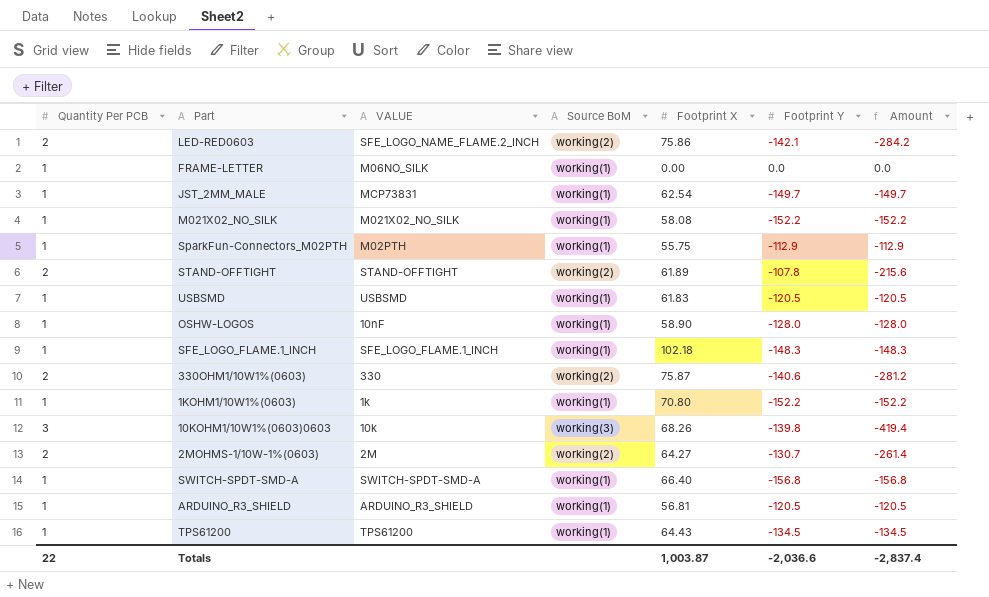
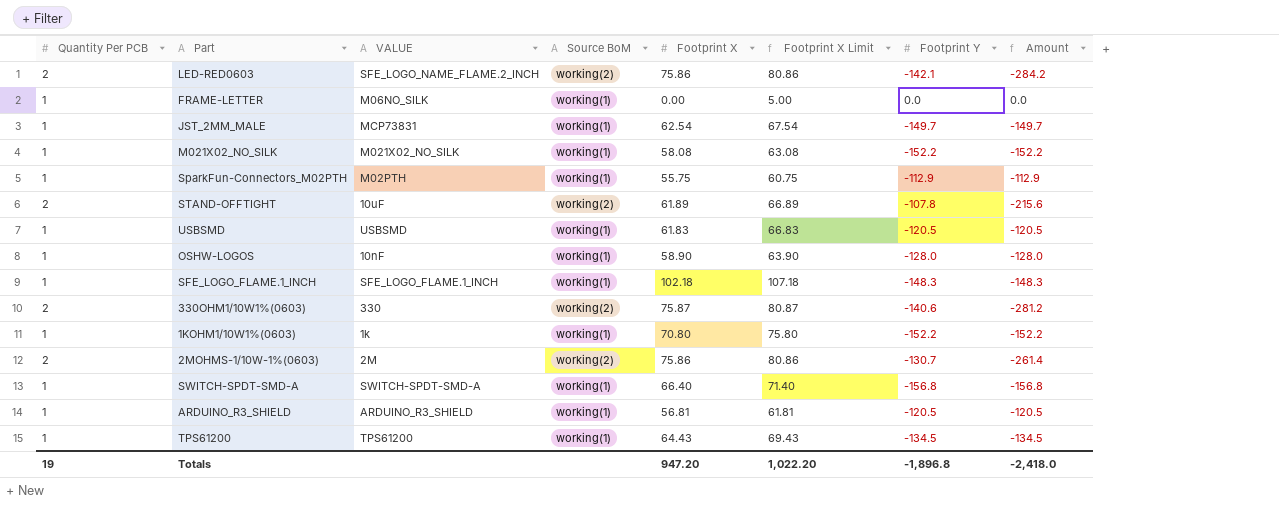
column Footprint X Limit | formula: none -> [Footprint X] + 5
row 10KOHM1/10W1%(0603)0603: 3 | 10k | working(3) | 68.26 | -139.8 | -419.4 -> none
STAND-OFFTIGHT | VALUE: STAND-OFFTIGHT -> 10uF
2MOHMS-1/10W-1%(0603) | Footprint X: 64.27 -> 75.86
Totals | Quantity Per PCB: 22 -> 19
Totals | Footprint X: 1,003.87 -> 947.20
Totals | Footprint Y: -2,036.6 -> -1,896.8
Totals | Amount: -2,837.4 -> -2,418.0

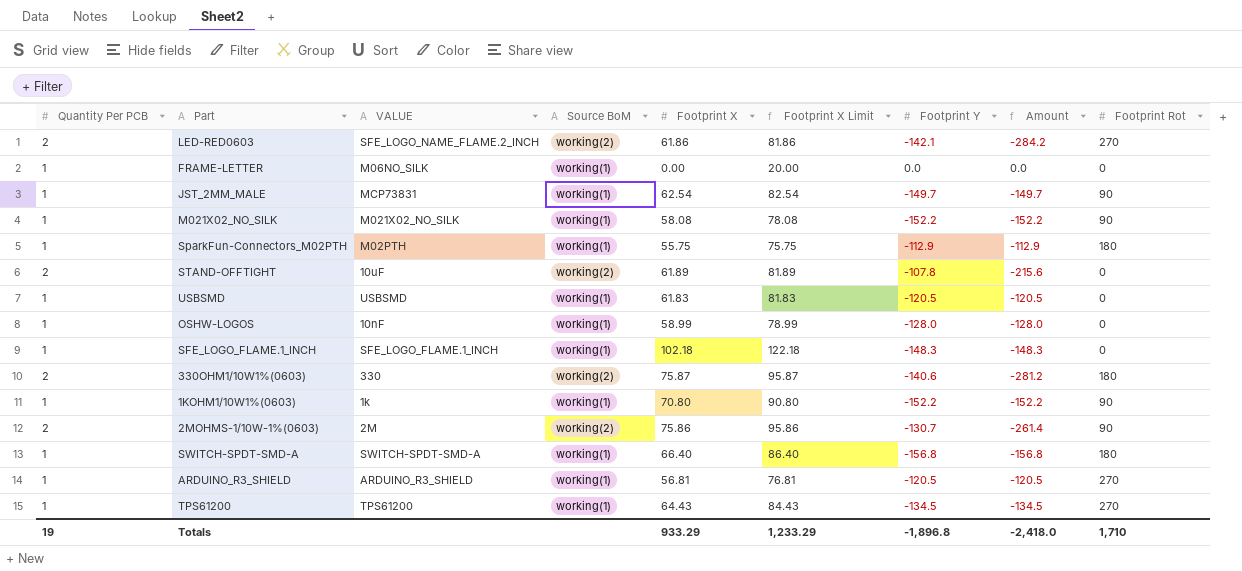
column Footprint X Limit | formula: [Footprint X] + 5 -> [Footprint X] + 20
column Footprint Rot | position: none -> 9
LED-RED0603 | Footprint X: 75.86 -> 61.86
OSHW-LOGOS | Footprint X: 58.90 -> 58.99
Totals | Footprint X: 947.20 -> 933.29
Totals | Footprint X Limit: 1,022.20 -> 1,233.29

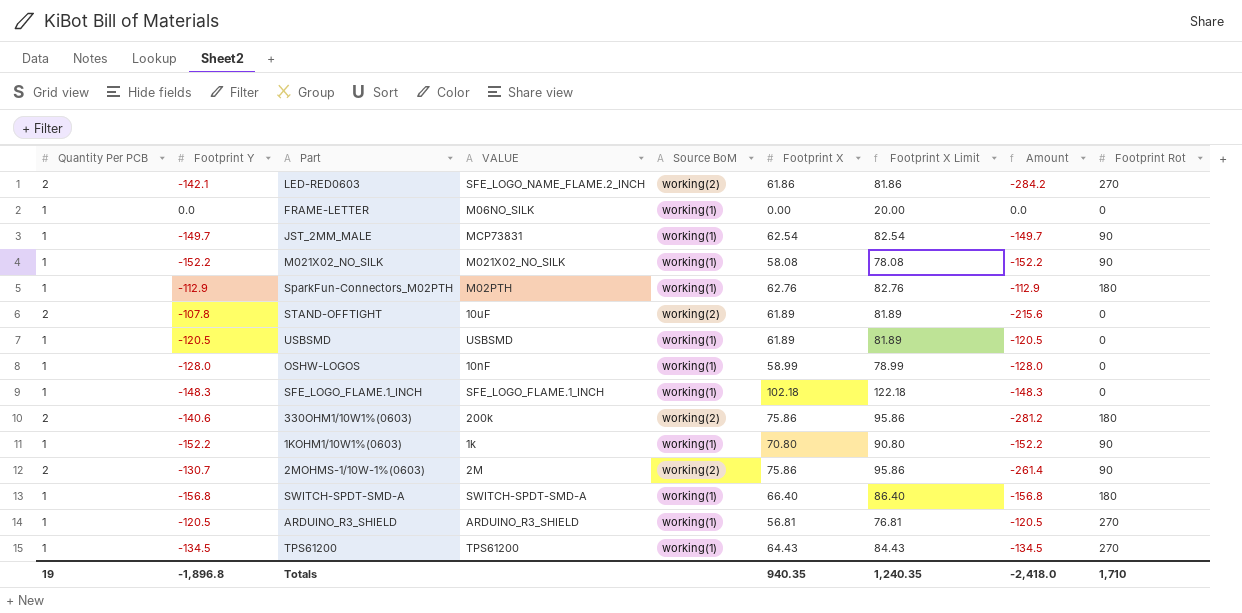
column Footprint Y | position: 7 -> 2
SparkFun-Connectors_M02PTH | Footprint X: 55.75 -> 62.76
SparkFun-Connectors_M02PTH | Footprint X Limit: 75.75 -> 82.76
USBSMD | Footprint X: 61.83 -> 61.89
USBSMD | Footprint X Limit: 81.83 -> 81.89
330OHM1/10W1%(0603) | VALUE: 330 -> 200k
330OHM1/10W1%(0603) | Footprint X: 75.87 -> 75.86
330OHM1/10W1%(0603) | Footprint X Limit: 95.87 -> 95.86
Totals | Footprint X: 933.29 -> 940.35
Totals | Footprint X Limit: 1,233.29 -> 1,240.35

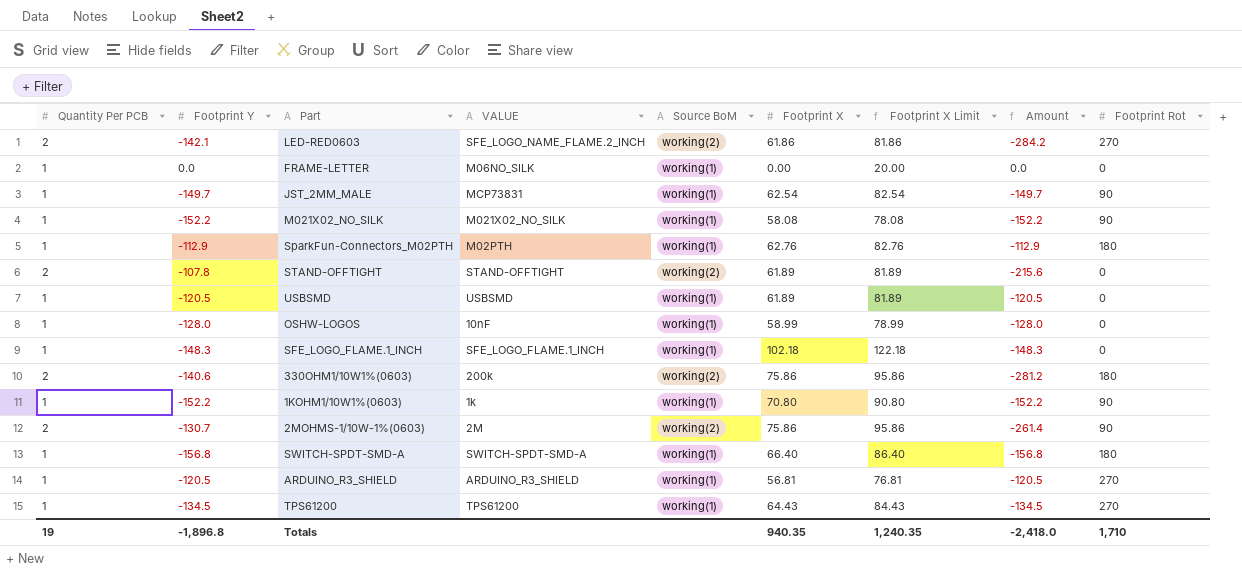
STAND-OFFTIGHT | VALUE: 10uF -> STAND-OFFTIGHT

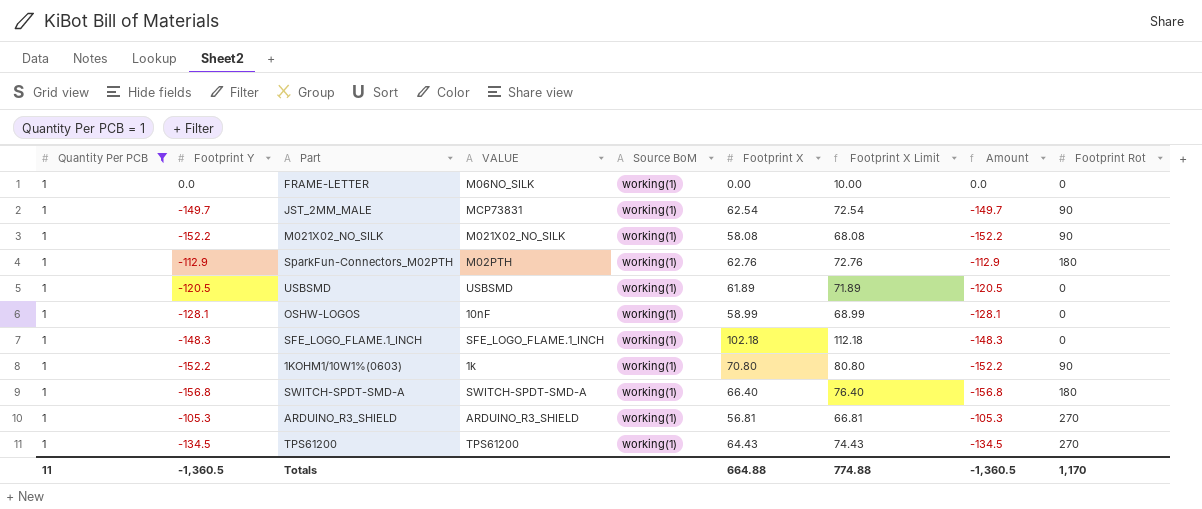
filter: none -> Quantity Per PCB = 1
column Footprint X Limit | formula: [Footprint X] + 20 -> [Footprint X] + 10
OSHW-LOGOS | Footprint Y: -128.0 -> -128.1
OSHW-LOGOS | Amount: -128.0 -> -128.1
ARDUINO_R3_SHIELD | Footprint Y: -120.5 -> -105.3
ARDUINO_R3_SHIELD | Amount: -120.5 -> -105.3
Totals | Quantity Per PCB: 19 -> 11
Totals | Footprint Y: -1,896.8 -> -1,360.5
Totals | Footprint X: 940.35 -> 664.88
Totals | Footprint X Limit: 1,240.35 -> 774.88
Totals | Amount: -2,418.0 -> -1,360.5
Totals | Footprint Rot: 1,710 -> 1,170

